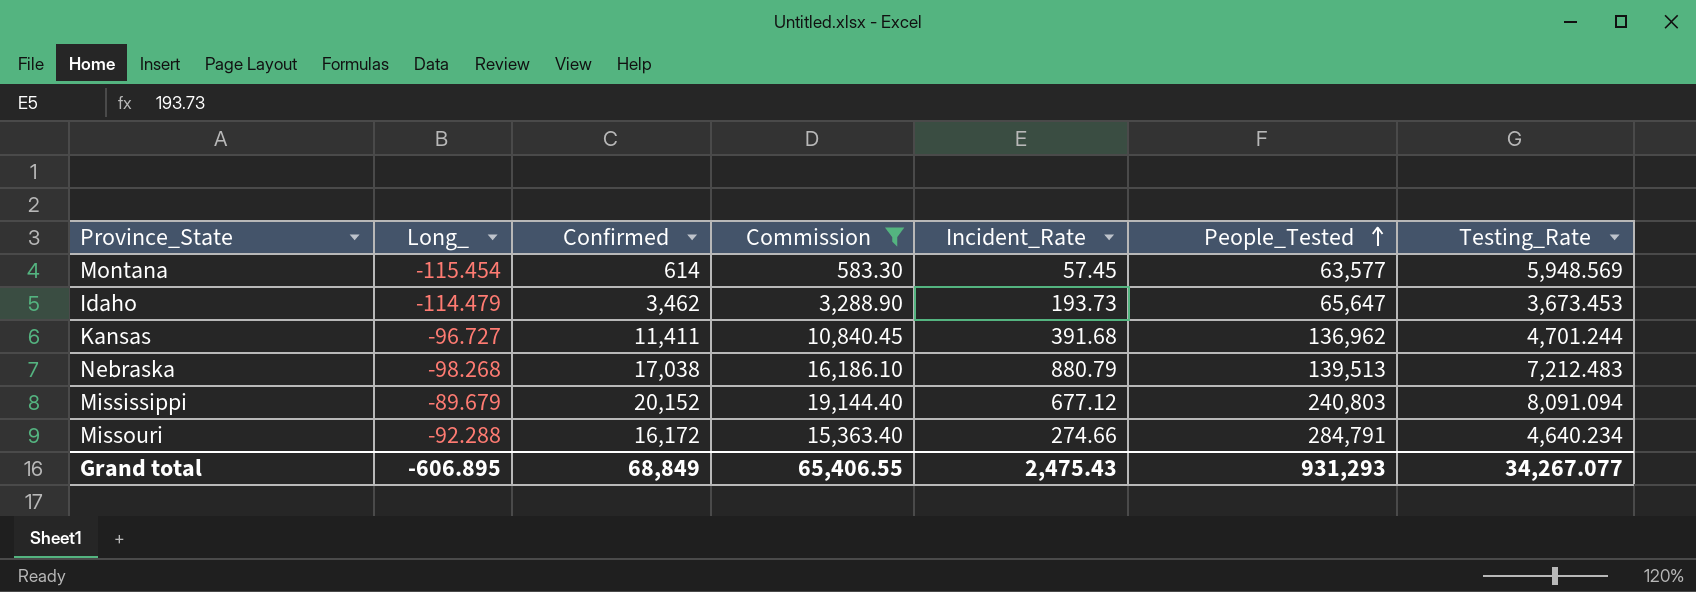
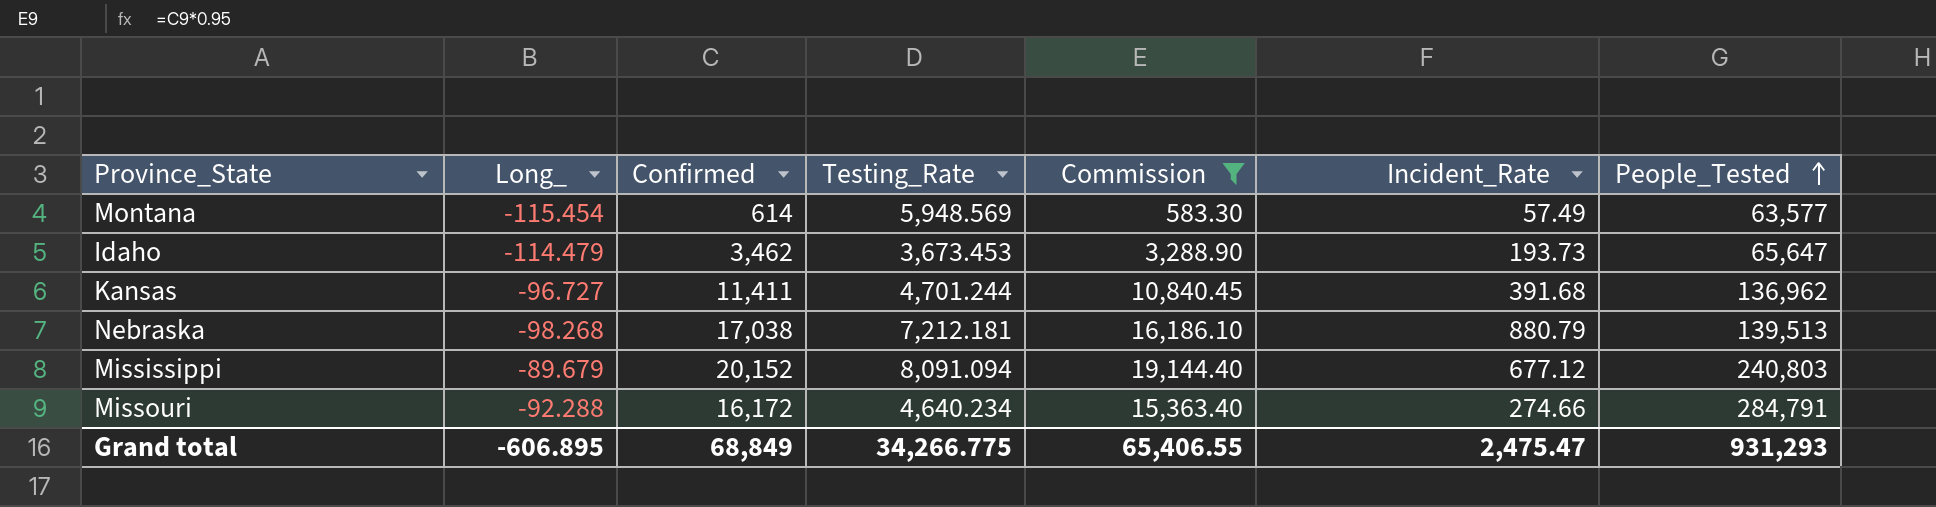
column Testing_Rate | position: 7 -> 4
Montana | Incident_Rate: 57.45 -> 57.49
Nebraska | Testing_Rate: 7,212.483 -> 7,212.181
Grand total | Testing_Rate: 34,267.077 -> 34,266.775
Grand total | Incident_Rate: 2,475.43 -> 2,475.47

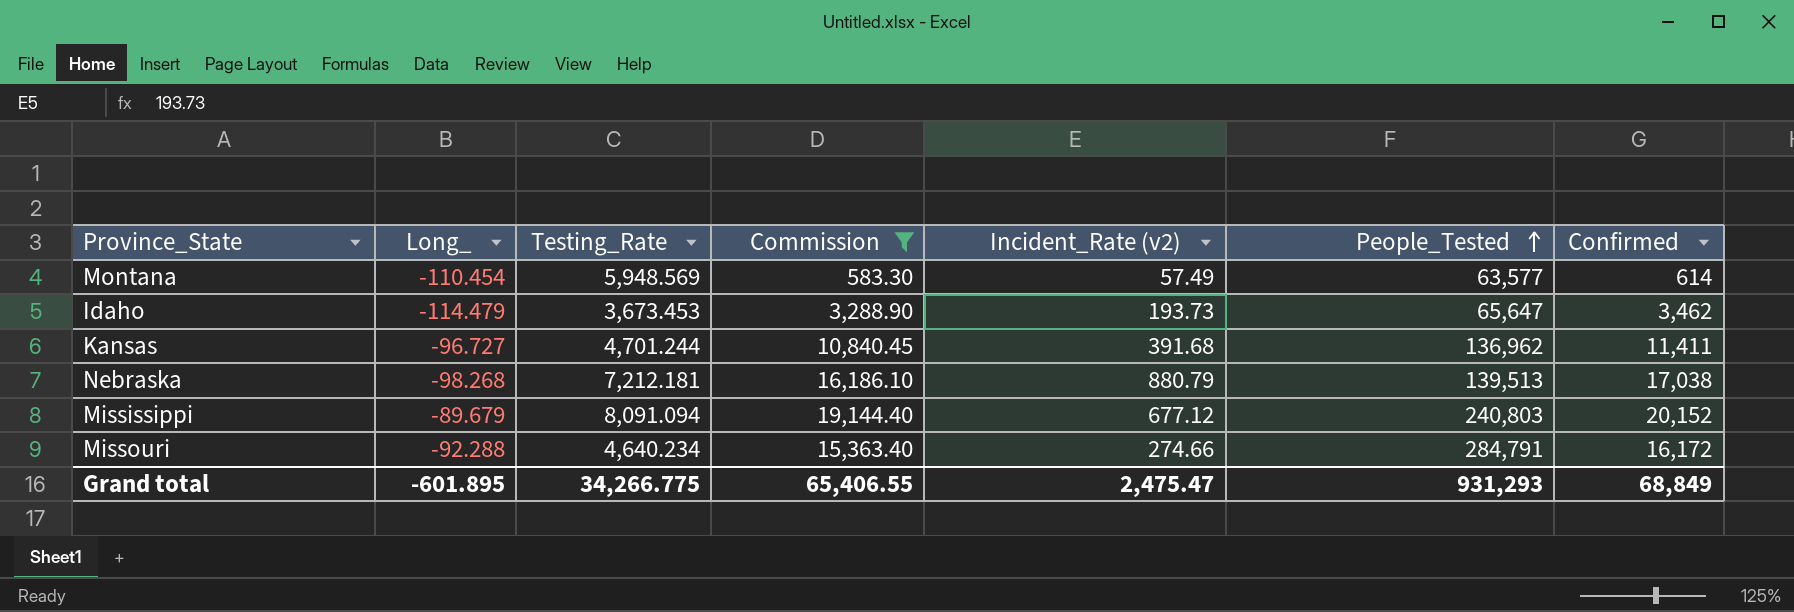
column name: Incident_Rate -> Incident_Rate (v2)
column Confirmed | position: 3 -> 7
Montana | Long_: -115.454 -> -110.454
Grand total | Long_: -606.895 -> -601.895

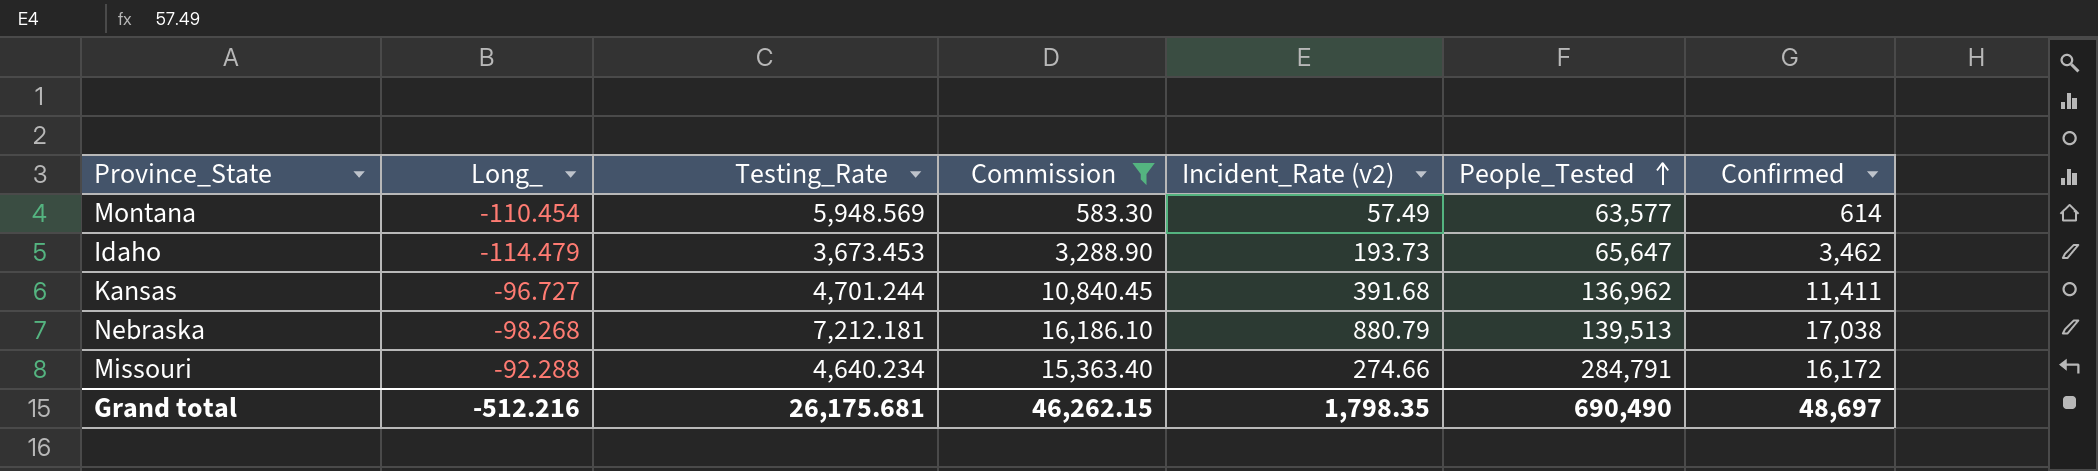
row Mississippi: -89.679 | 8,091.094 | 19,144.40 | 677.12 | 240,803 | 20,152 -> none
Grand total | Long_: -601.895 -> -512.216
Grand total | Testing_Rate: 34,266.775 -> 26,175.681
Grand total | Commission: 65,406.55 -> 46,262.15
Grand total | Incident_Rate (v2): 2,475.47 -> 1,798.35
Grand total | People_Tested: 931,293 -> 690,490
Grand total | Confirmed: 68,849 -> 48,697

